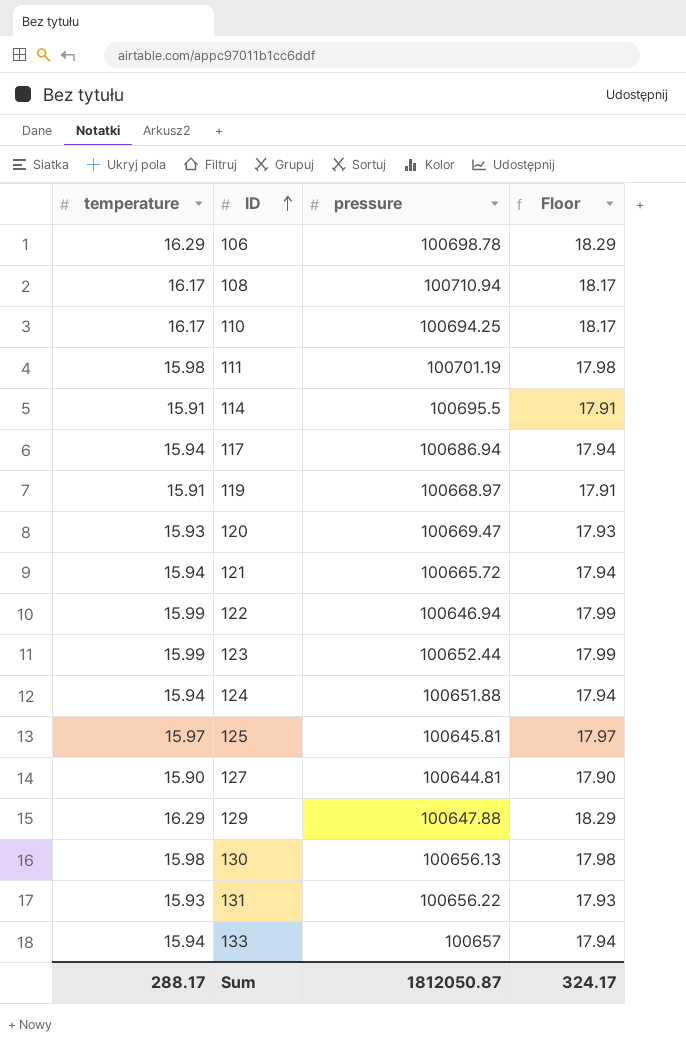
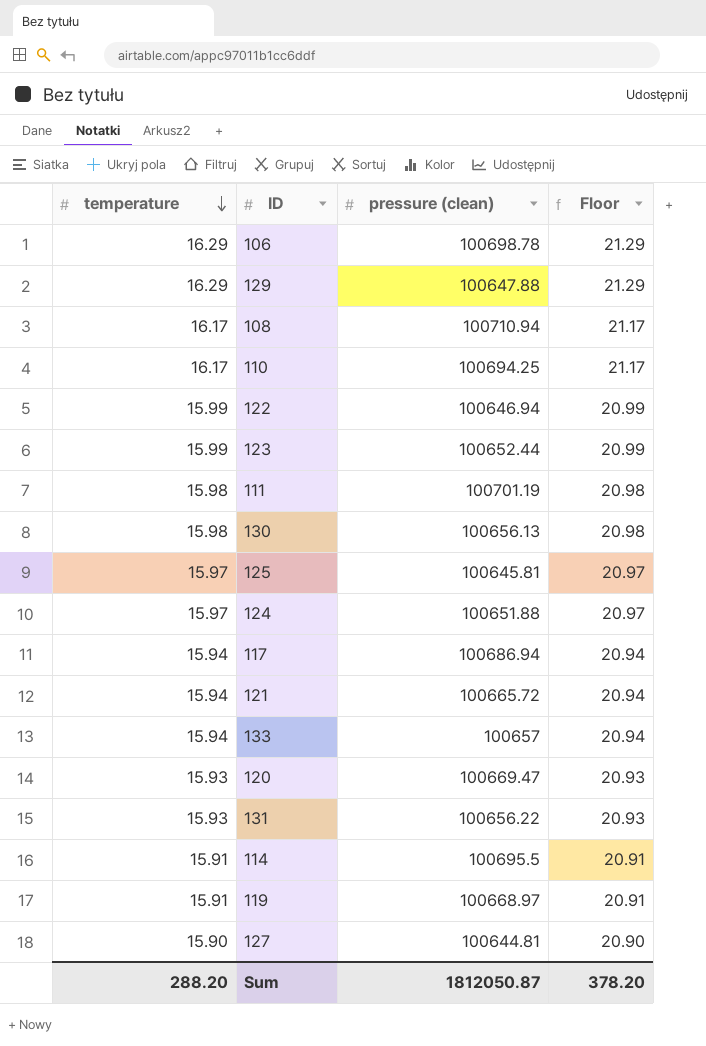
row order: ID ascending -> temperature descending
column name: pressure -> pressure (clean)
column Floor | formula: [temperature] + 2 -> [temperature] + 5
124 | temperature: 15.94 -> 15.97
Sum | temperature: 288.17 -> 288.20
Sum | Floor: 324.17 -> 378.20

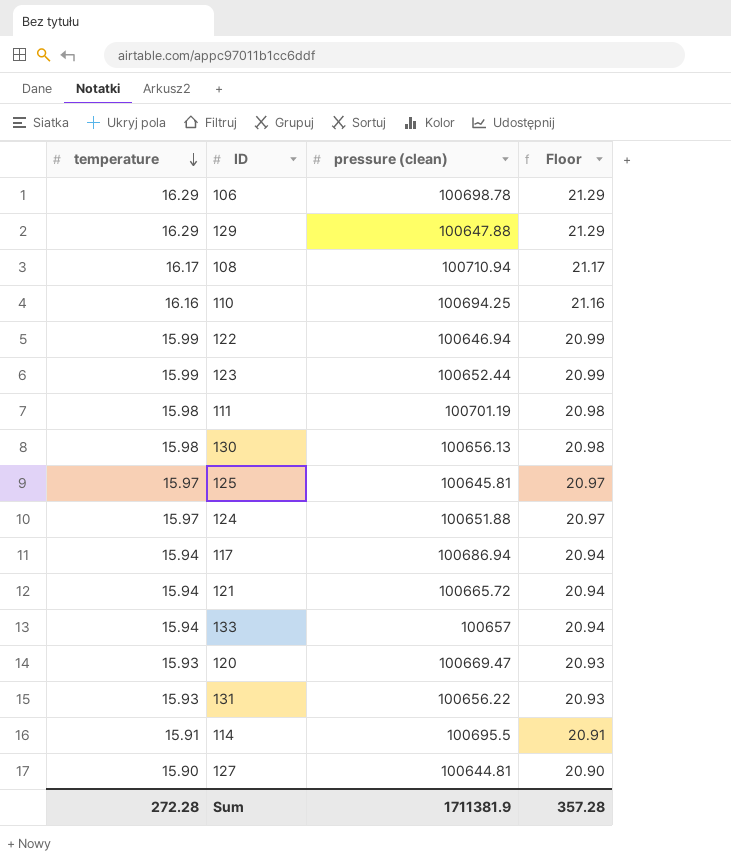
row 119: 15.91 | 100668.97 | 20.91 -> none
110 | temperature: 16.17 -> 16.16
110 | Floor: 21.17 -> 21.16
Sum | temperature: 288.20 -> 272.28
Sum | pressure (clean): 1812050.87 -> 1711381.9
Sum | Floor: 378.20 -> 357.28

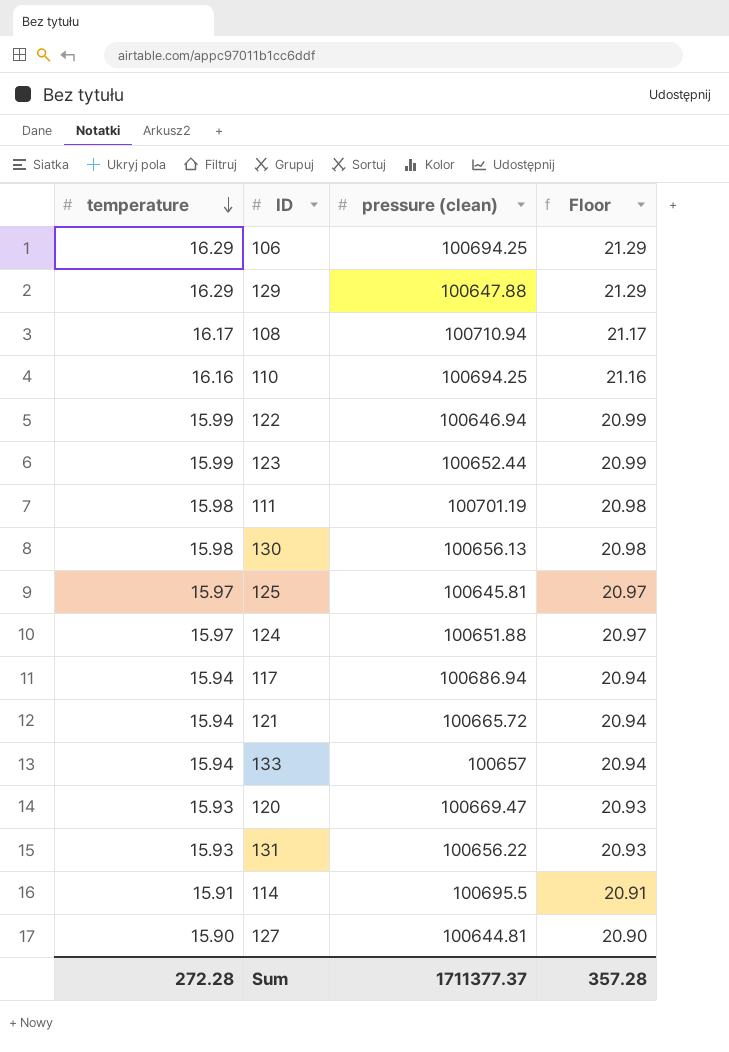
106 | pressure (clean): 100698.78 -> 100694.25
Sum | pressure (clean): 1711381.9 -> 1711377.37

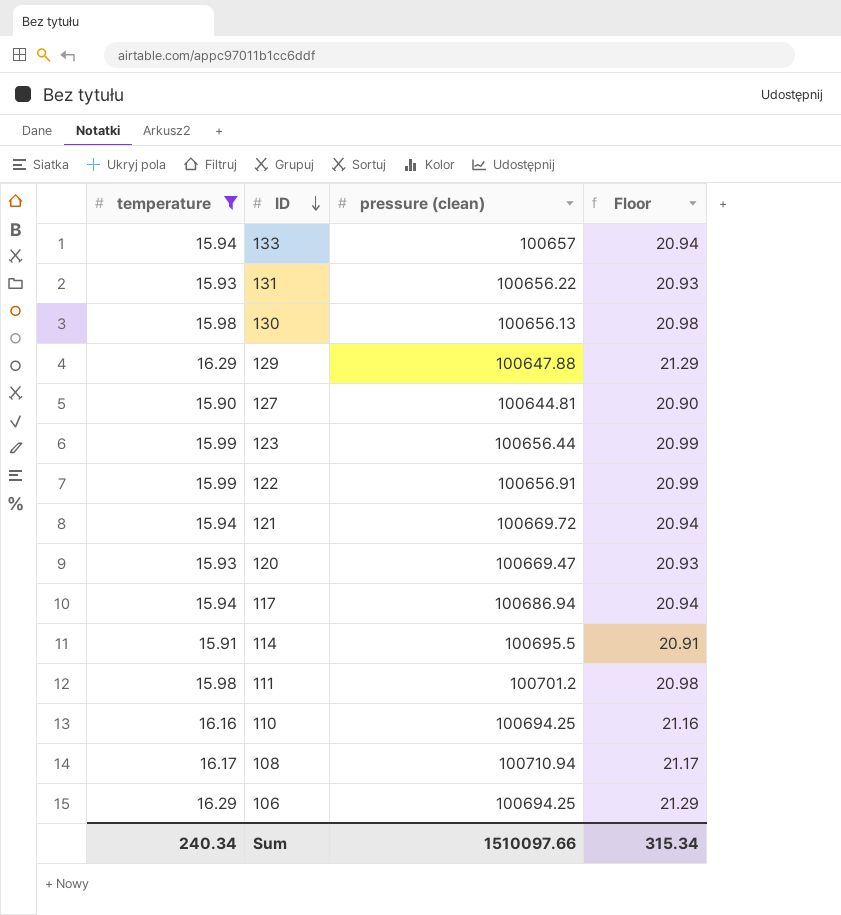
filter: none -> temperature != 15.97
row order: temperature descending -> ID descending
123 | pressure (clean): 100652.44 -> 100656.44
122 | pressure (clean): 100646.94 -> 100656.91
121 | pressure (clean): 100665.72 -> 100669.72
111 | pressure (clean): 100701.19 -> 100701.2
Sum | temperature: 272.28 -> 240.34
Sum | pressure (clean): 1711377.37 -> 1510097.66
Sum | Floor: 357.28 -> 315.34

